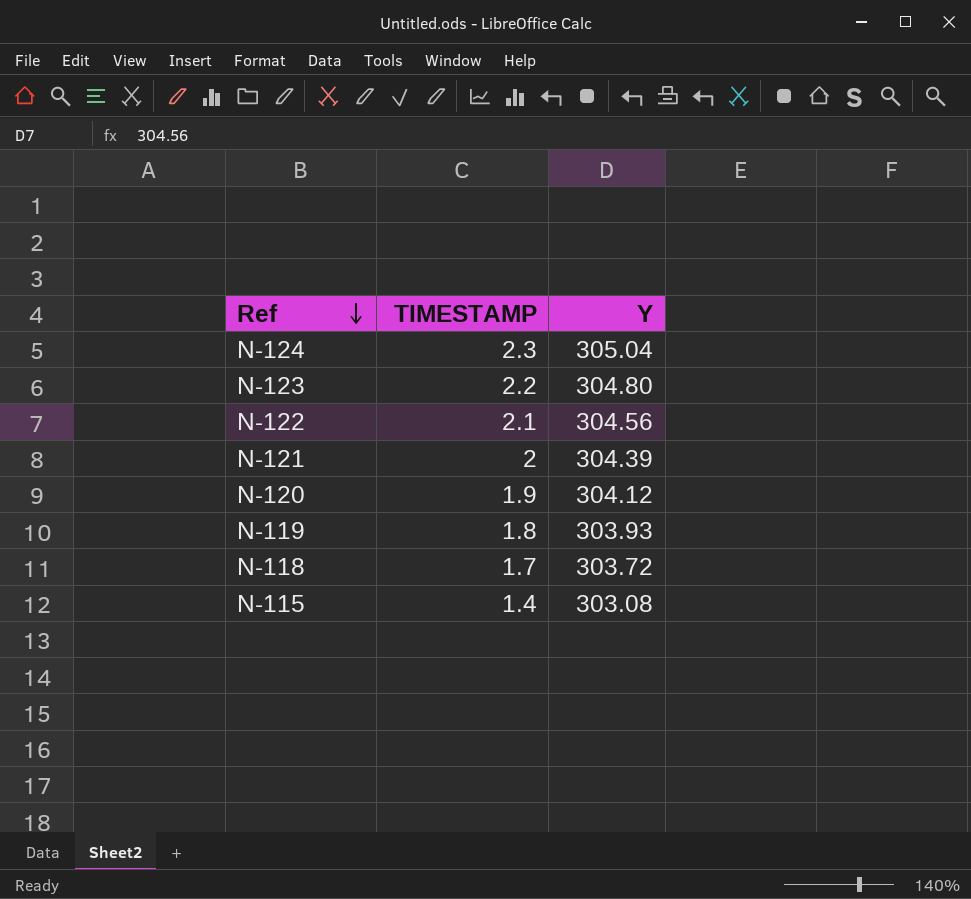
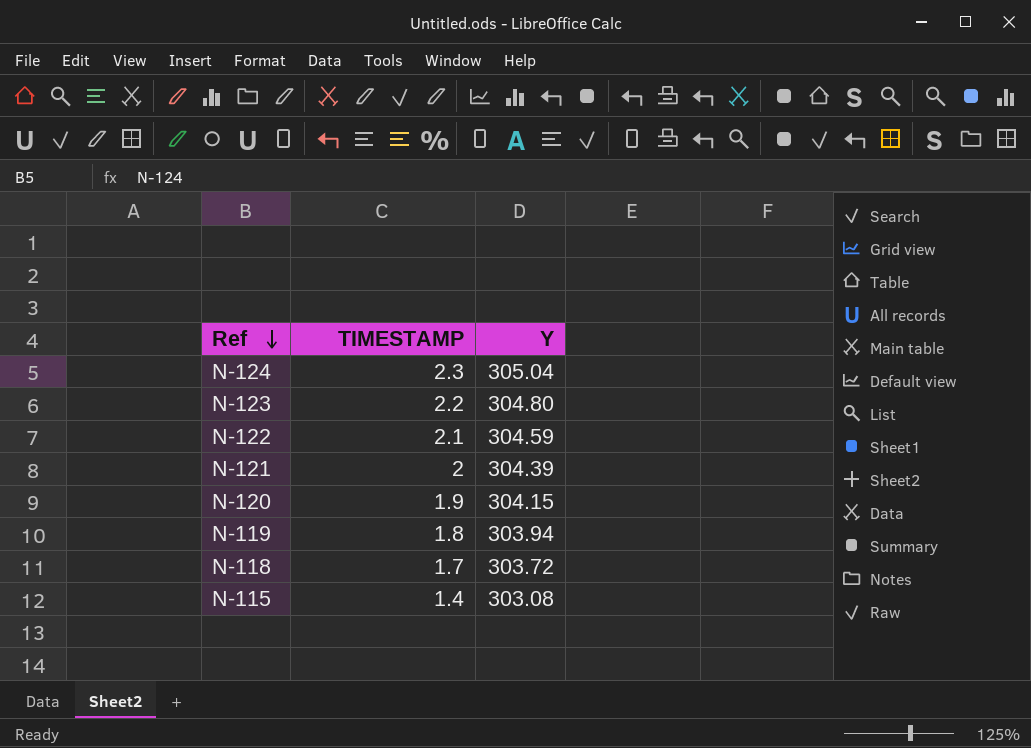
N-122 | Y: 304.56 -> 304.59
N-120 | Y: 304.12 -> 304.15
N-119 | Y: 303.93 -> 303.94

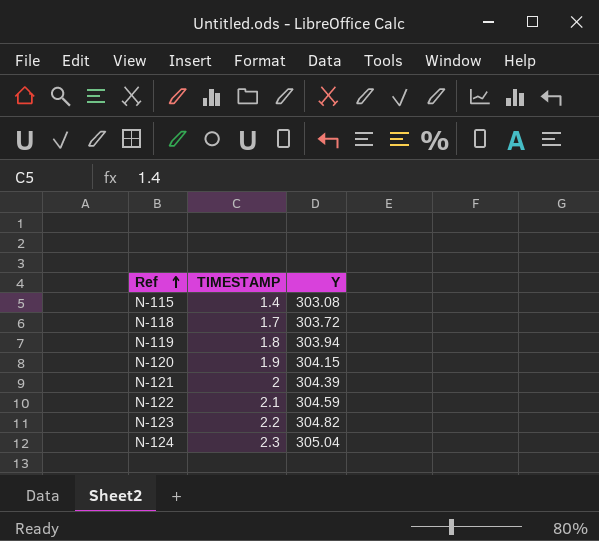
row order: Ref descending -> Ref ascending
N-123 | Y: 304.80 -> 304.82

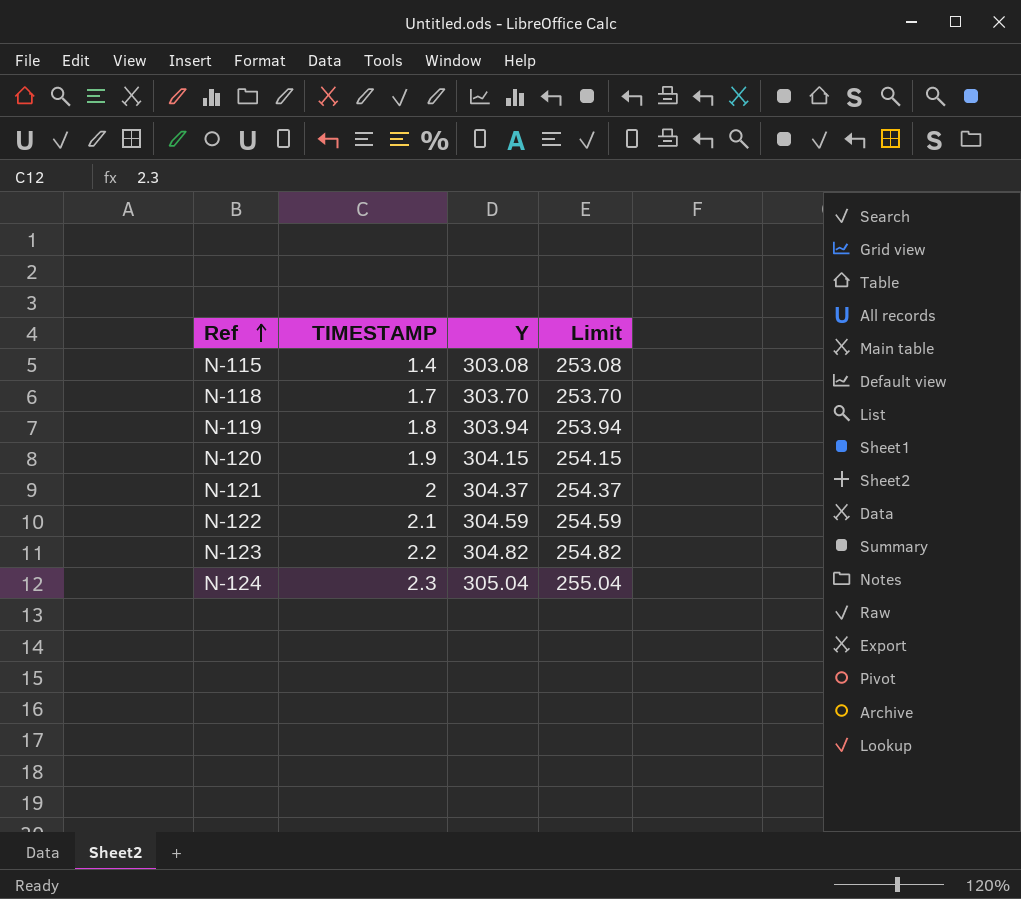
column Limit | formula: none -> [Y] - 50
N-118 | Y: 303.72 -> 303.70
N-121 | Y: 304.39 -> 304.37

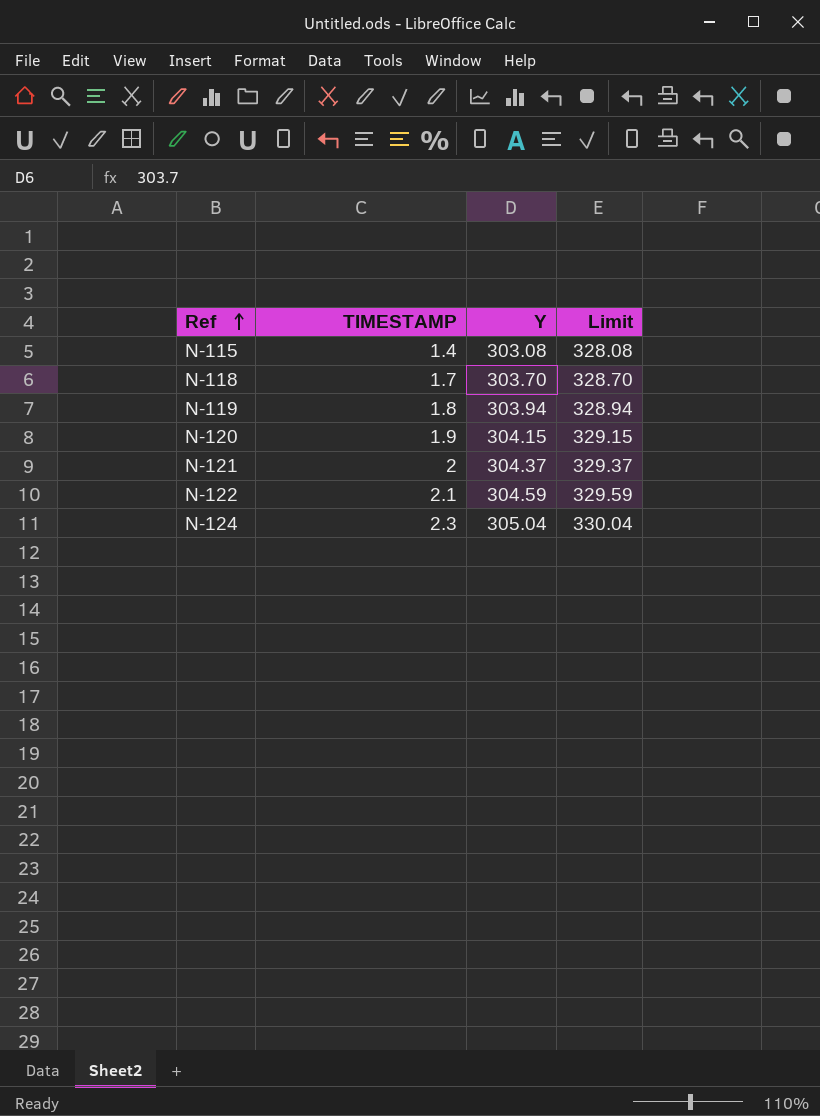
column Limit | formula: [Y] - 50 -> [Y] + 25
row N-123: 2.2 | 304.82 | 254.82 -> none

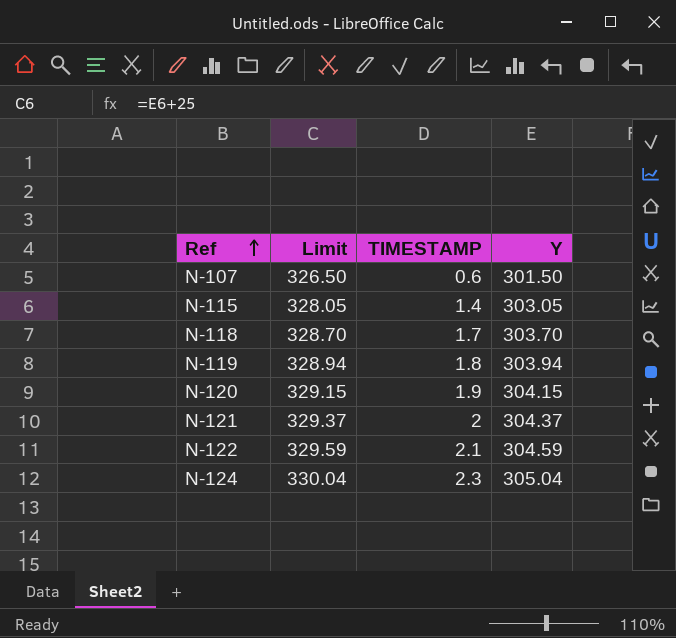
column Limit | position: 4 -> 2
row N-107: none -> 326.50 | 0.6 | 301.50
N-115 | Limit: 328.08 -> 328.05
N-115 | Y: 303.08 -> 303.05

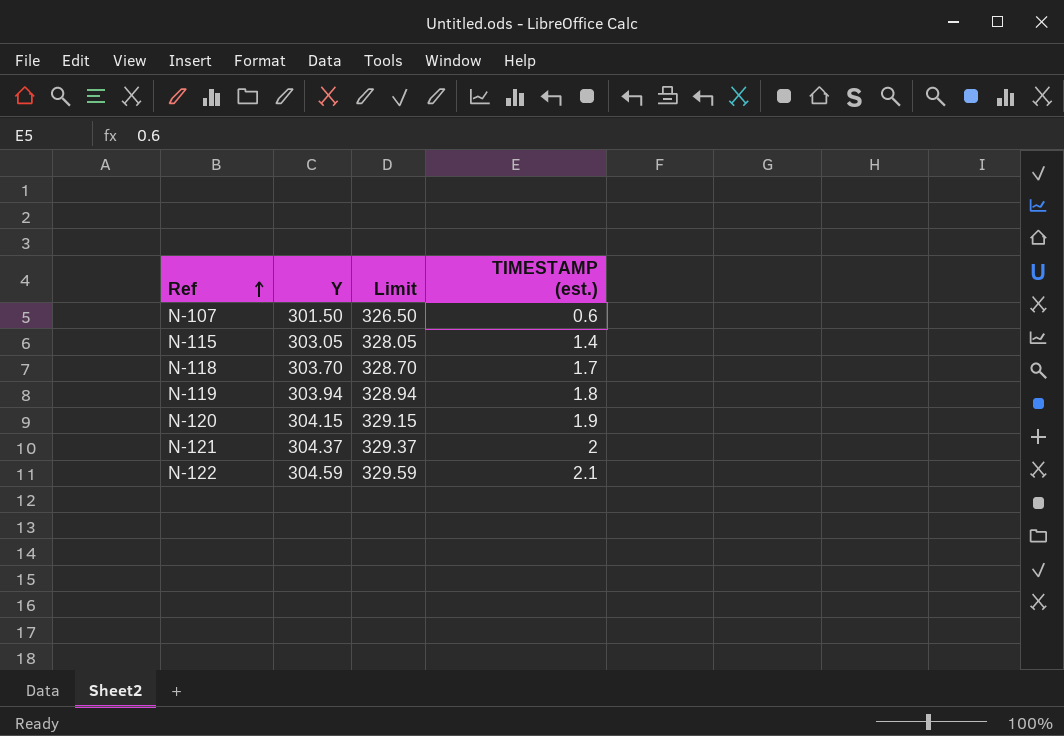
column Y | position: 4 -> 2
column name: TIMESTAMP -> TIMESTAMP (est.)
row N-124: 330.04 | 2.3 | 305.04 -> none

